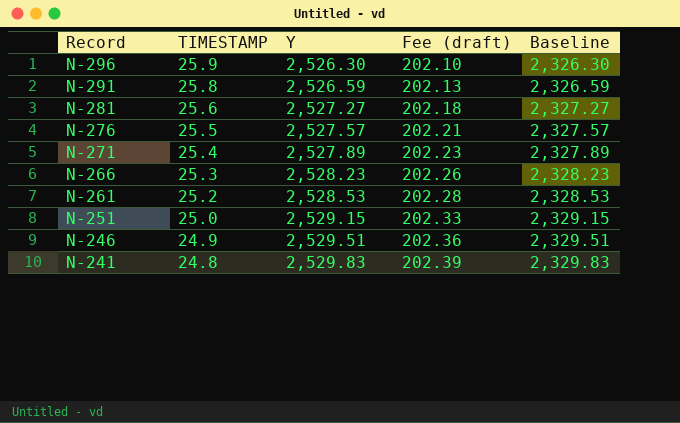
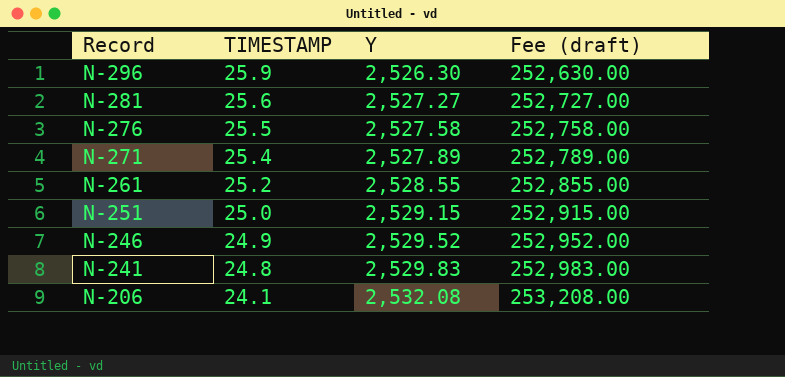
column Baseline | formula: [Y] - 200 -> none
column Fee (draft) | formula: [Y] * 0.08 -> [Y] * 100
row N-291: 25.8 | 2,526.59 | 202.13 | 2,326.59 -> none
row N-266: 25.3 | 2,528.23 | 202.26 | 2,328.23 -> none
N-276 | Y: 2,527.57 -> 2,527.58
N-261 | Y: 2,528.53 -> 2,528.55
N-246 | Y: 2,529.51 -> 2,529.52
row N-206: none -> 24.1 | 2,532.08 | 253,208.00

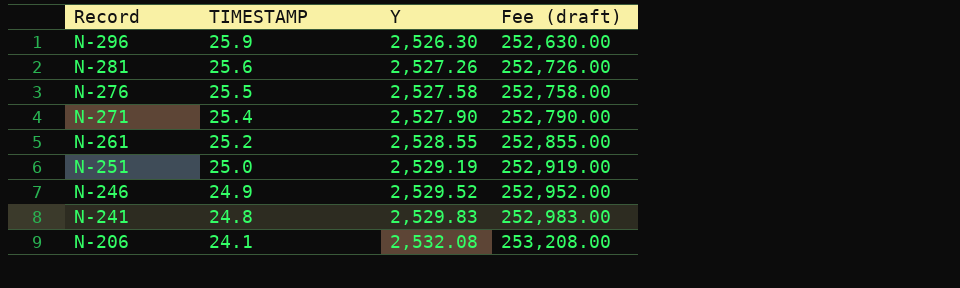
N-281 | Y: 2,527.27 -> 2,527.26
N-281 | Fee (draft): 252,727.00 -> 252,726.00
N-271 | Y: 2,527.89 -> 2,527.90
N-271 | Fee (draft): 252,789.00 -> 252,790.00
N-251 | Y: 2,529.15 -> 2,529.19
N-251 | Fee (draft): 252,915.00 -> 252,919.00

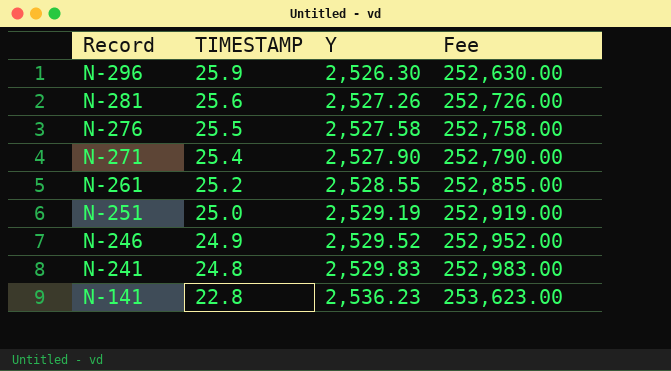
column name: Fee (draft) -> Fee
row N-206: 24.1 | 2,532.08 | 253,208.00 -> none
row N-141: none -> 22.8 | 2,536.23 | 253,623.00

